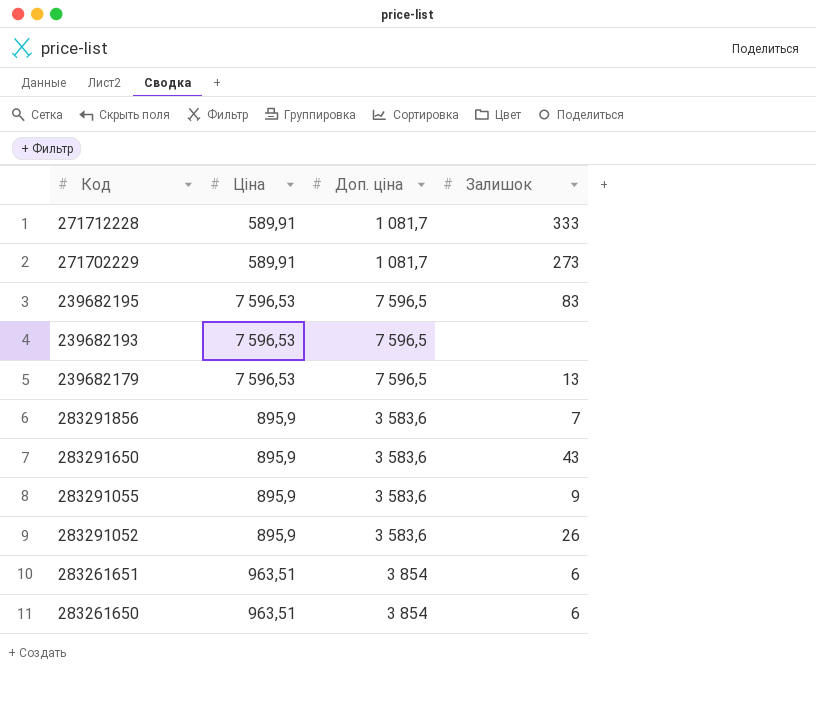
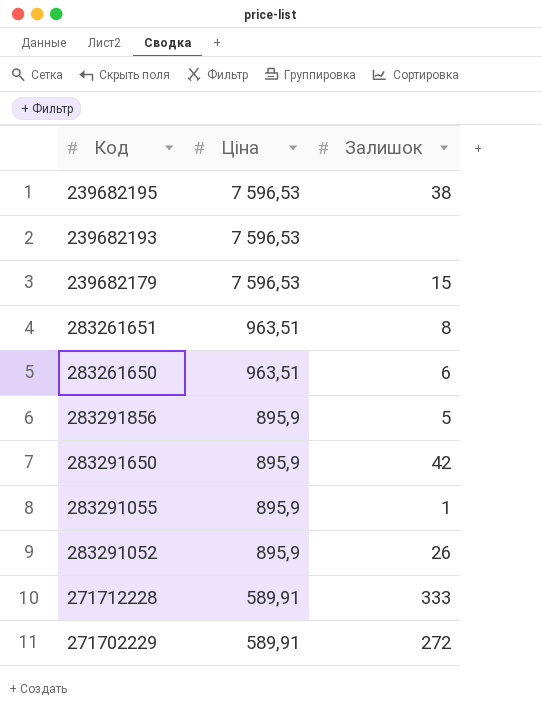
row order: none -> Ціна descending
column Доп. ціна | position: 3 -> none
239682195 | Залишок: 83 -> 38
239682179 | Залишок: 13 -> 15
283261651 | Залишок: 6 -> 8
283291856 | Залишок: 7 -> 5
283291650 | Залишок: 43 -> 42
283291055 | Залишок: 9 -> 1
271702229 | Залишок: 273 -> 272

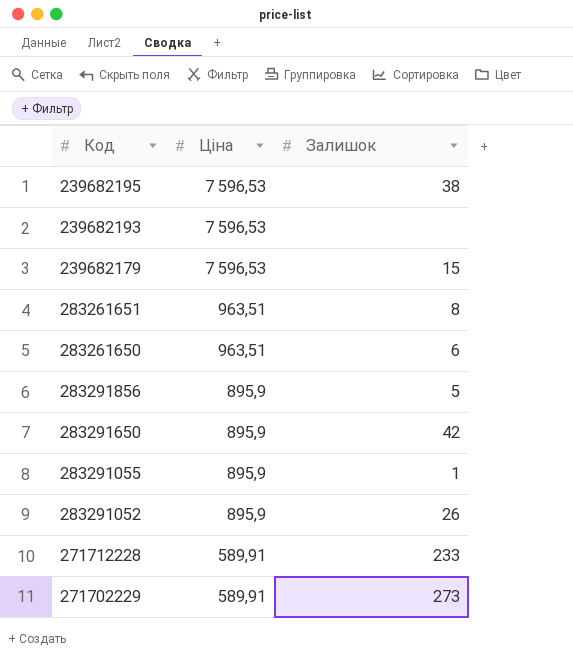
271712228 | Залишок: 333 -> 233
271702229 | Залишок: 272 -> 273

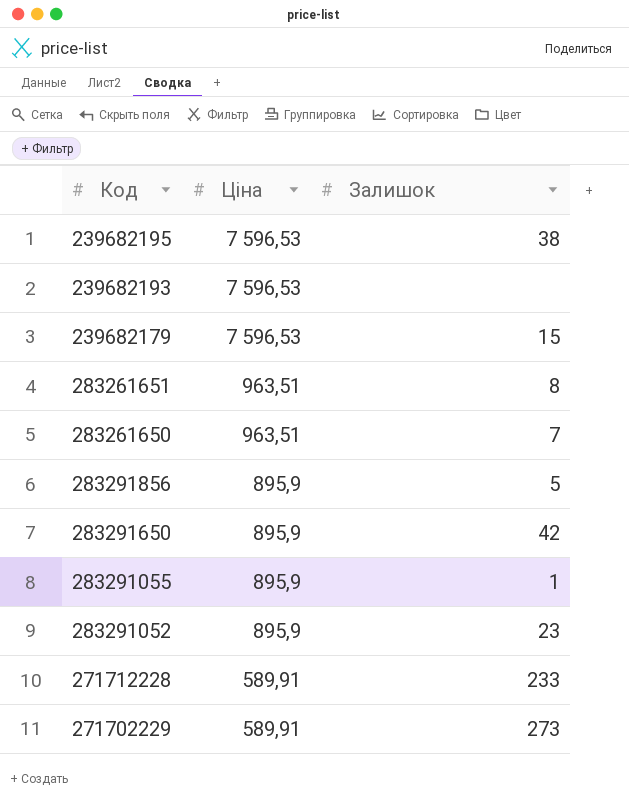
283261650 | Залишок: 6 -> 7
283291052 | Залишок: 26 -> 23

